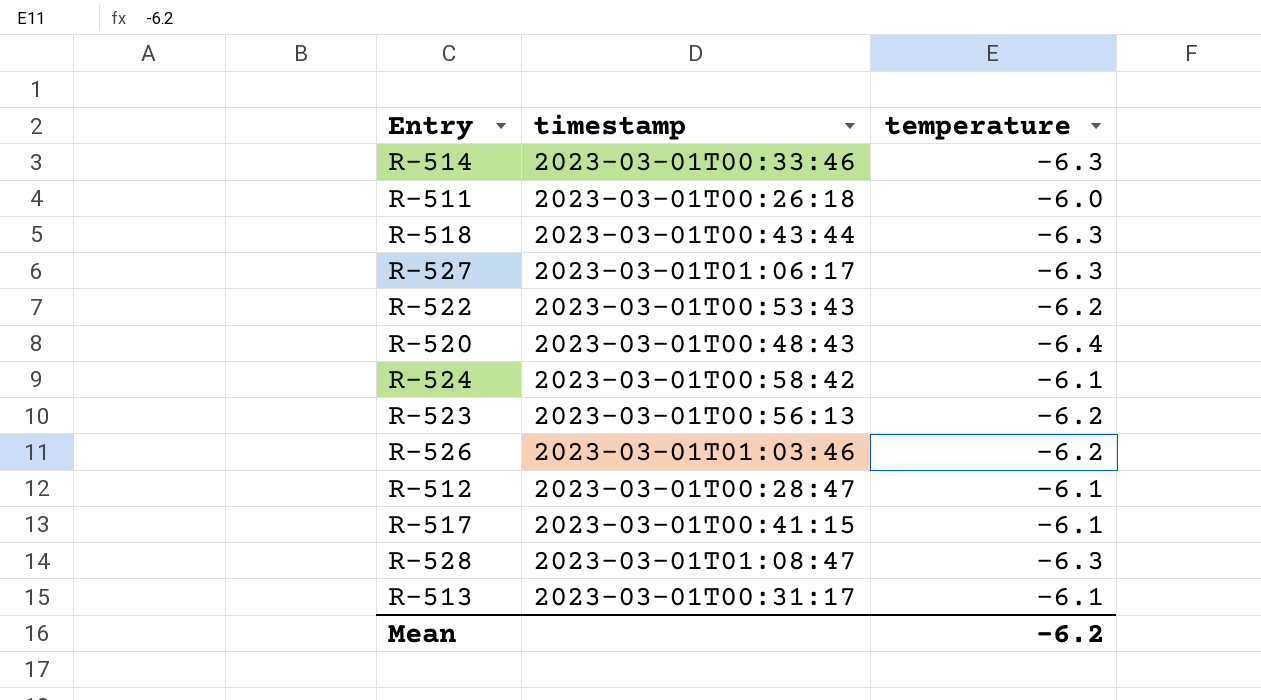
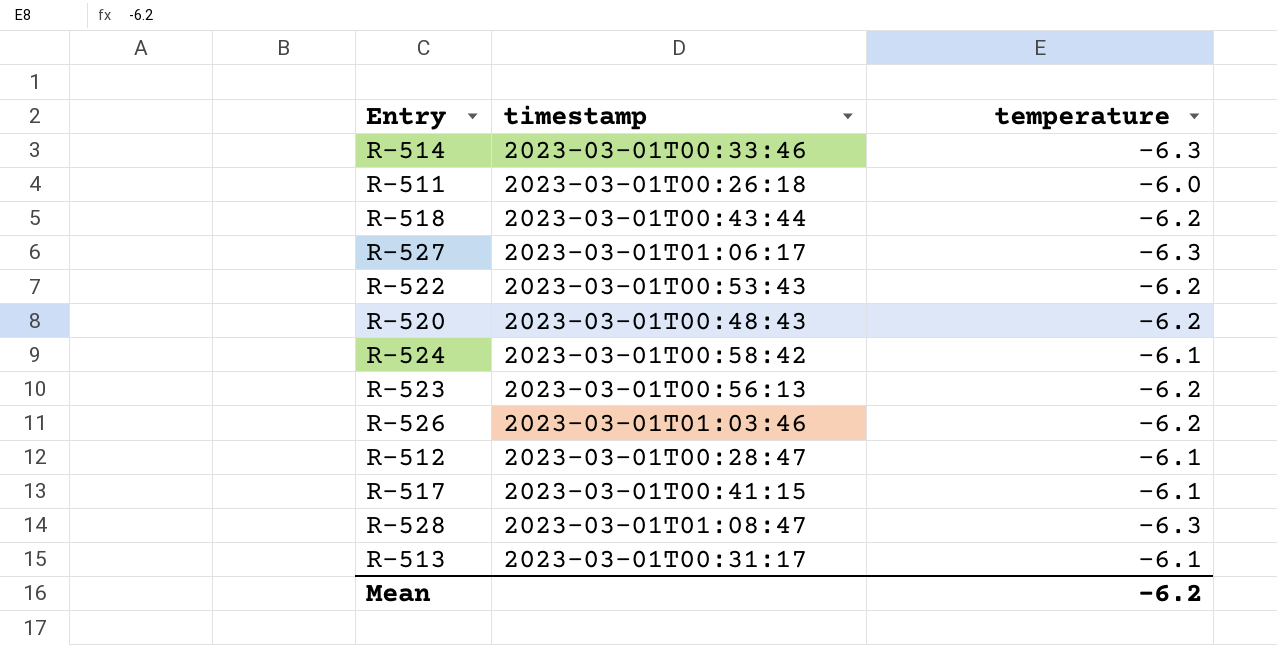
R-518 | temperature: -6.3 -> -6.2
R-520 | temperature: -6.4 -> -6.2

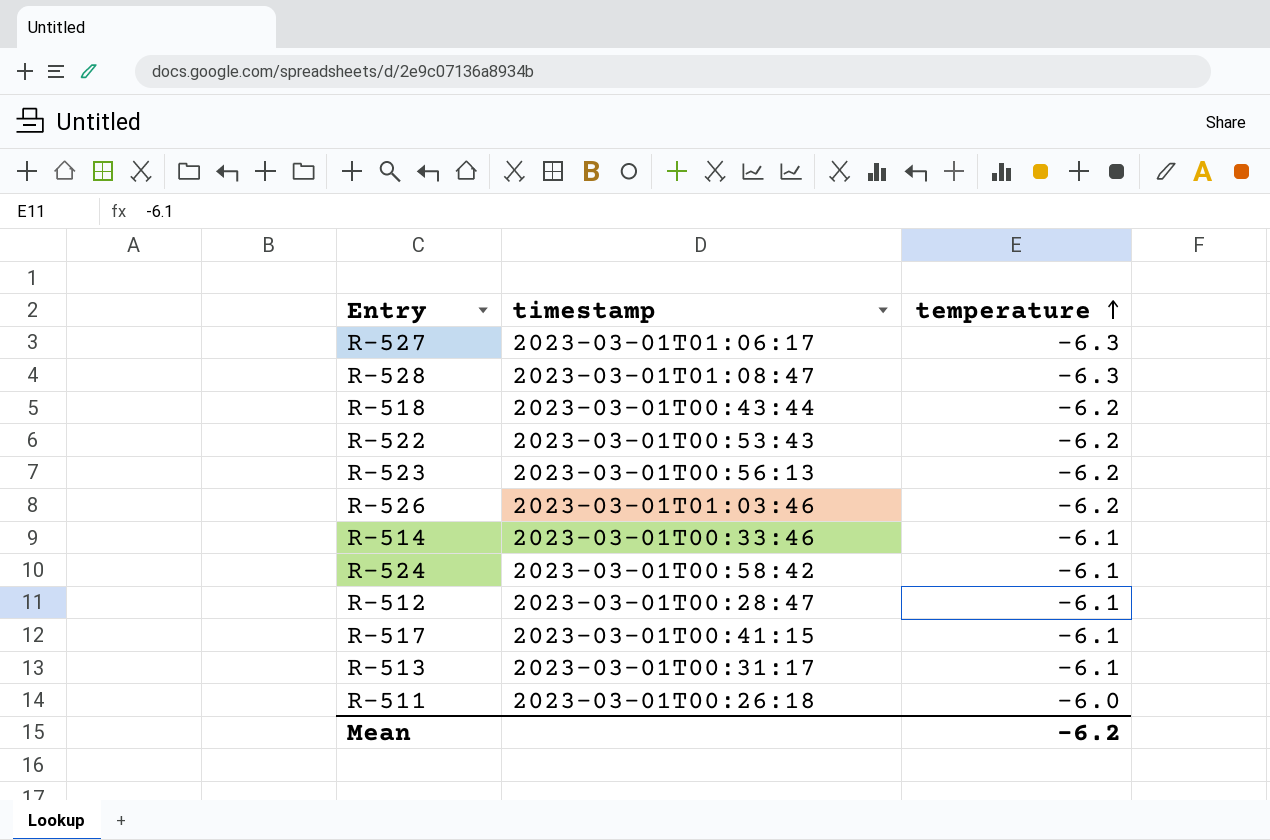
row order: none -> temperature ascending
row R-520: 2023-03-01T00:48:43 | -6.2 -> none
R-514 | temperature: -6.3 -> -6.1

